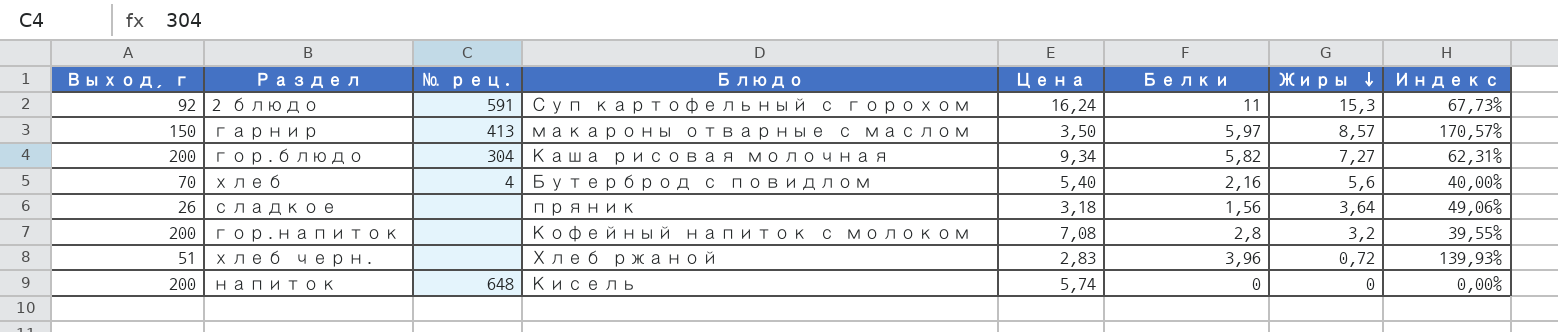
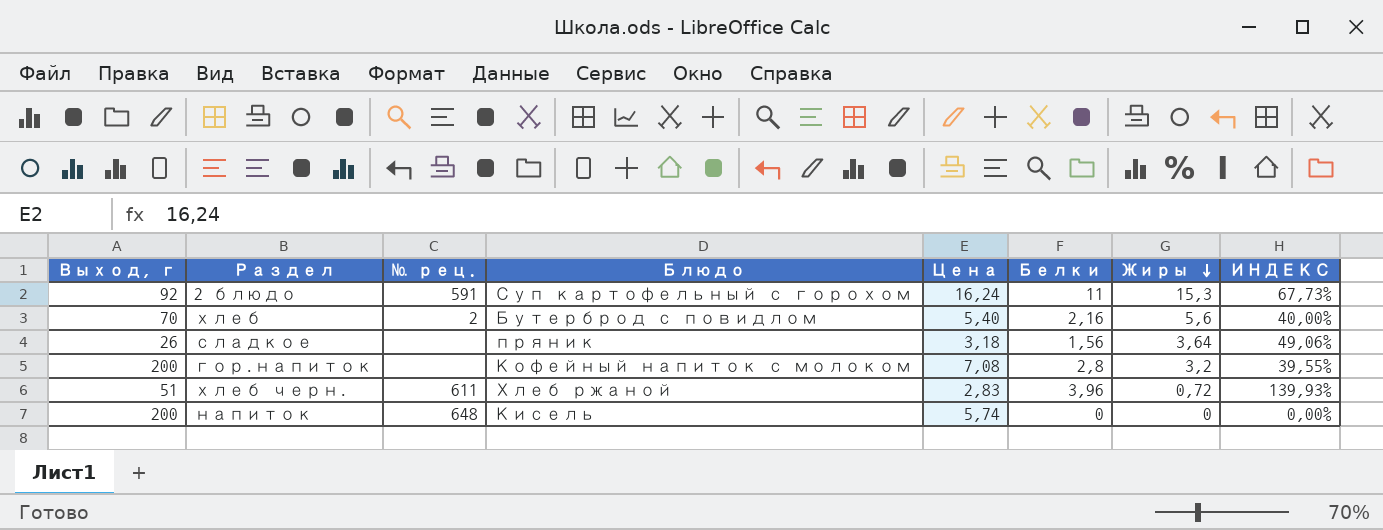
column name: Индекс -> ИНДЕКС
row гарнир: 150 | 413 | макароны отварные с маслом | 3,50 | 5,97 | 8,57 | 170,57% -> none
row гор.блюдо: 200 | 304 | Каша рисовая молочная | 9,34 | 5,82 | 7,27 | 62,31% -> none
хлеб | № рец.: 4 -> 2
хлеб черн. | № рец.: none -> 611

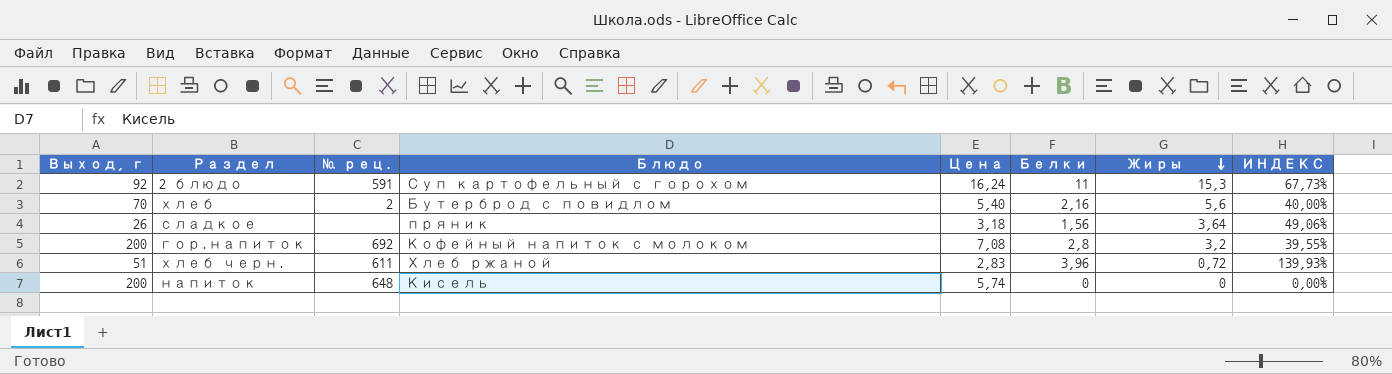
гор.напиток | № рец.: none -> 692

